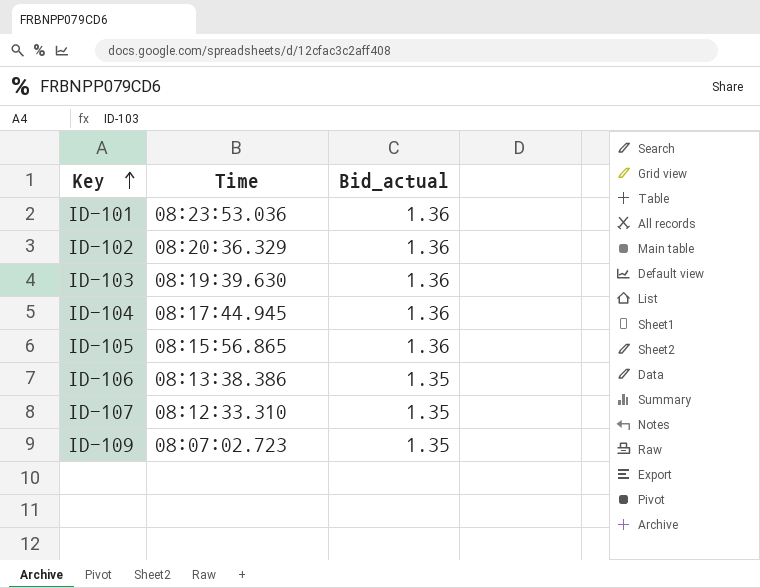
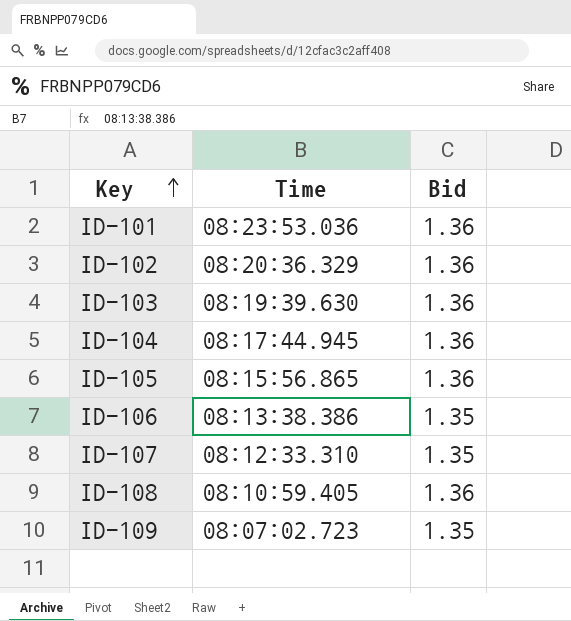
column name: Bid_actual -> Bid
row ID-108: none -> 08:10:59.405 | 1.36

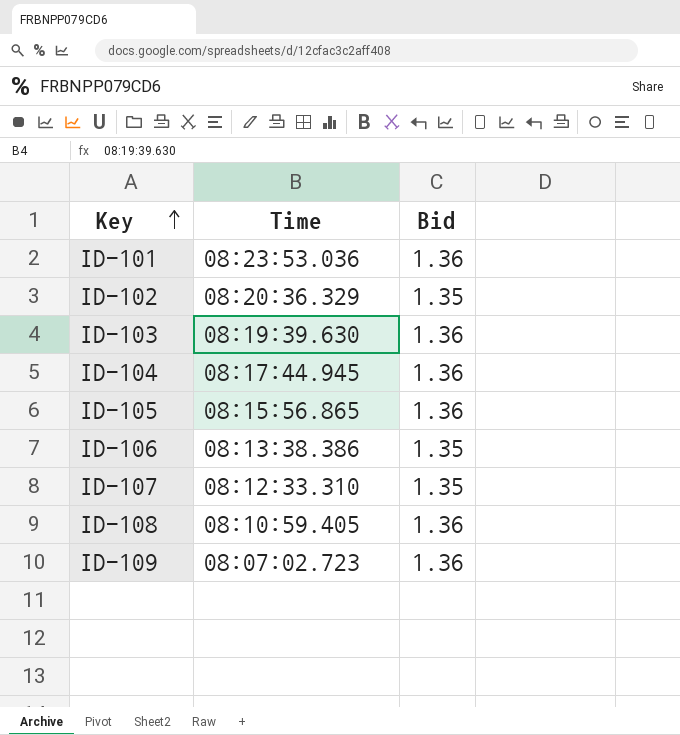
ID-102 | Bid: 1.36 -> 1.35
ID-109 | Bid: 1.35 -> 1.36

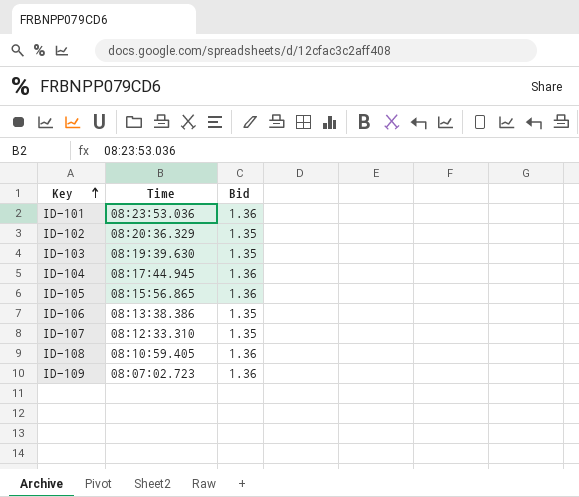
ID-103 | Bid: 1.36 -> 1.35

